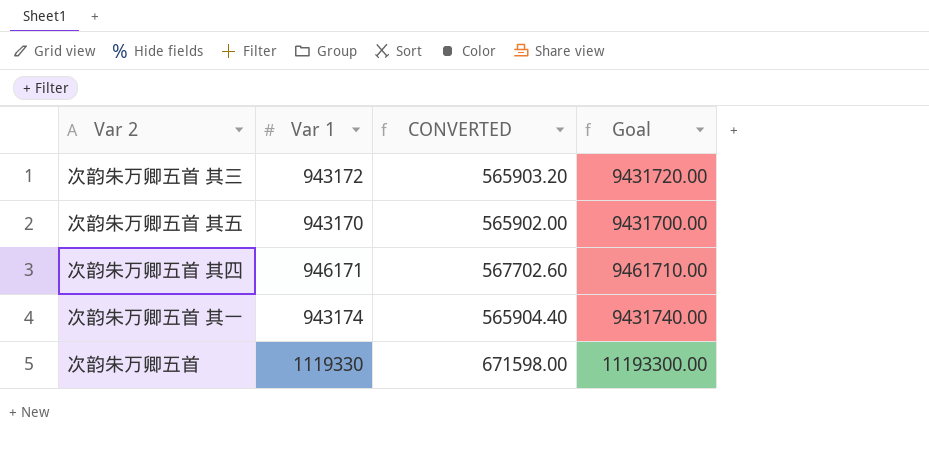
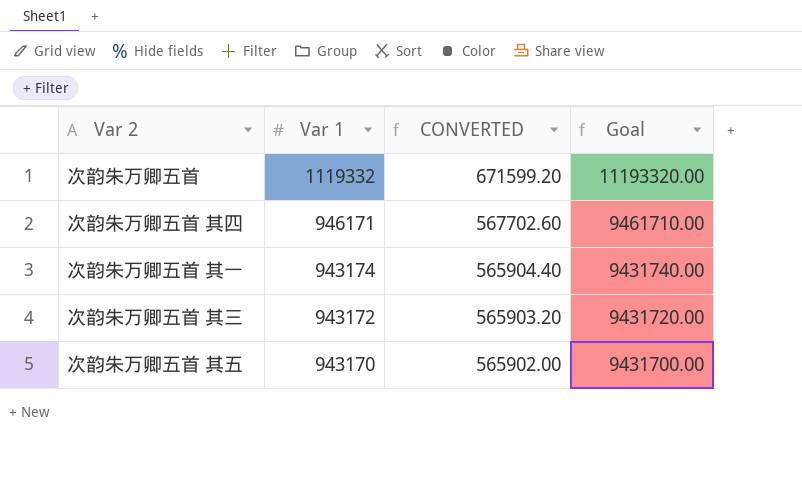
row order: none -> Var 1 descending
次韵朱万卿五首 | Var 1: 1119330 -> 1119332
次韵朱万卿五首 | CONVERTED: 671598.00 -> 671599.20
次韵朱万卿五首 | Goal: 11193300.00 -> 11193320.00

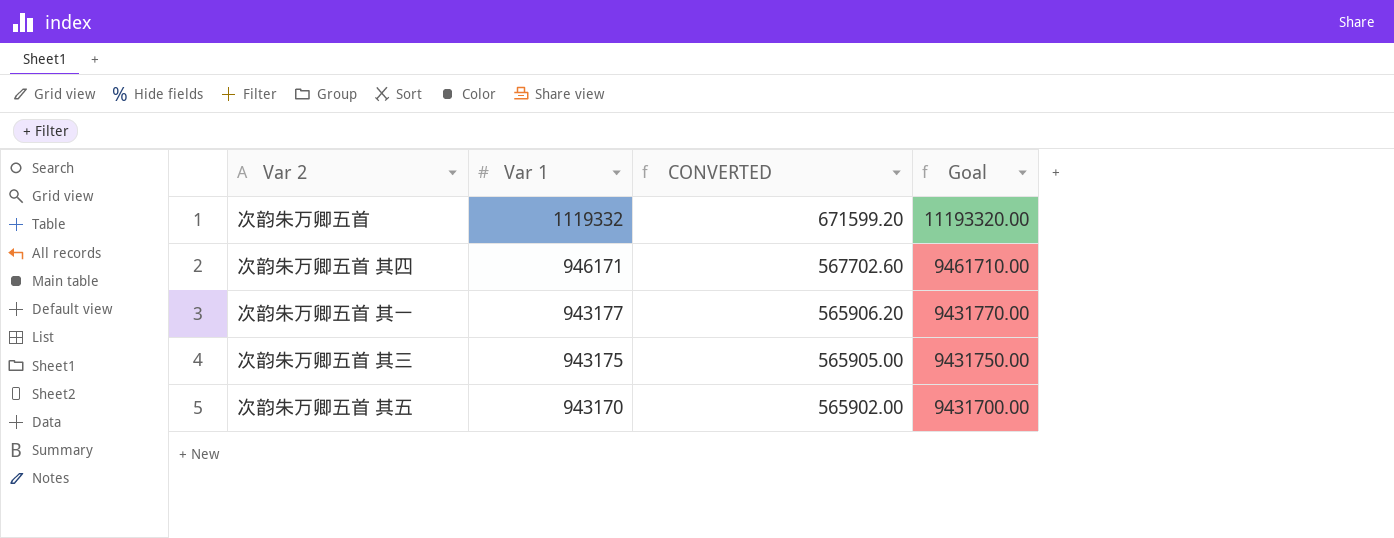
次韵朱万卿五首 其一 | Var 1: 943174 -> 943177
次韵朱万卿五首 其一 | CONVERTED: 565904.40 -> 565906.20
次韵朱万卿五首 其一 | Goal: 9431740.00 -> 9431770.00
次韵朱万卿五首 其三 | Var 1: 943172 -> 943175
次韵朱万卿五首 其三 | CONVERTED: 565903.20 -> 565905.00
次韵朱万卿五首 其三 | Goal: 9431720.00 -> 9431750.00

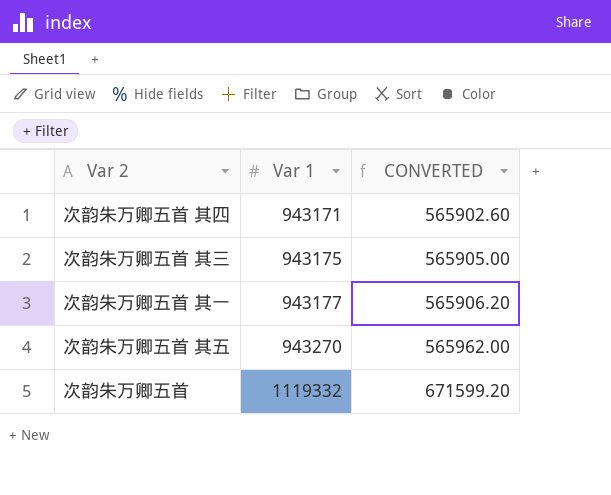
row order: Var 1 descending -> Var 1 ascending
column Goal | formula: [Var 1] * 10 -> none
次韵朱万卿五首 其四 | Var 1: 946171 -> 943171
次韵朱万卿五首 其四 | CONVERTED: 567702.60 -> 565902.60
次韵朱万卿五首 其五 | Var 1: 943170 -> 943270
次韵朱万卿五首 其五 | CONVERTED: 565902.00 -> 565962.00

